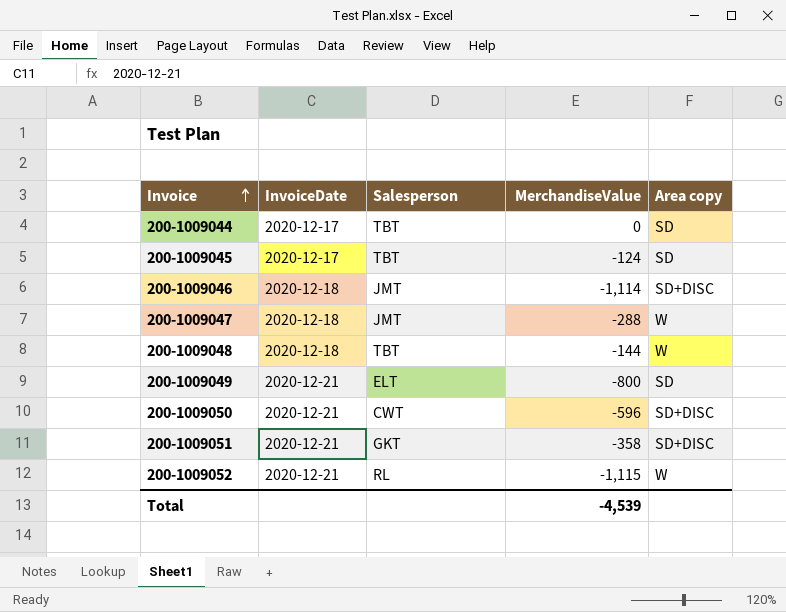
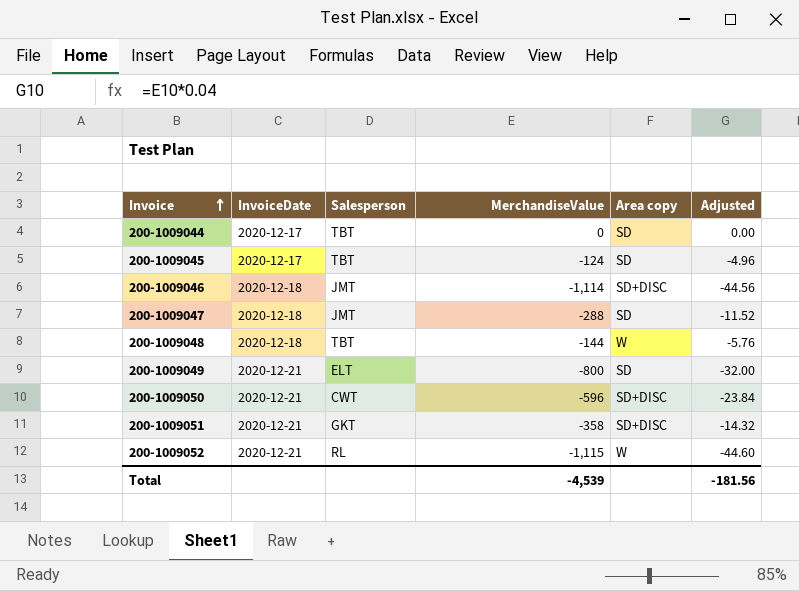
column Adjusted | formula: none -> [MerchandiseValue] * 0.04
200-1009047 | Area copy: W -> SD

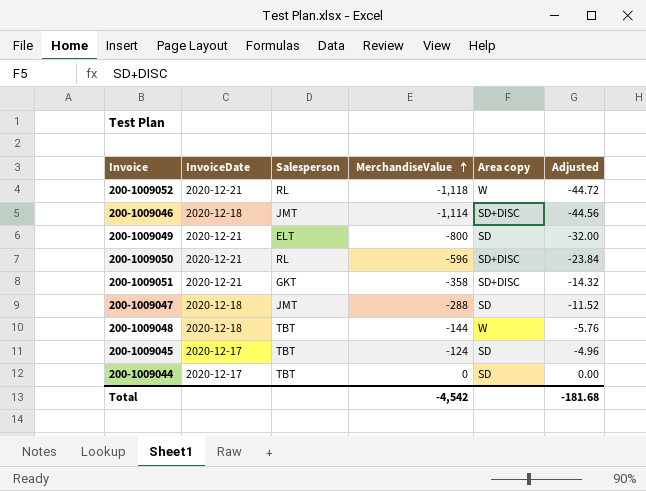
row order: Invoice ascending -> MerchandiseValue ascending
200-1009052 | MerchandiseValue: -1,115 -> -1,118
200-1009052 | Adjusted: -44.60 -> -44.72
200-1009050 | Salesperson: CWT -> RL
Total | MerchandiseValue: -4,539 -> -4,542
Total | Adjusted: -181.56 -> -181.68

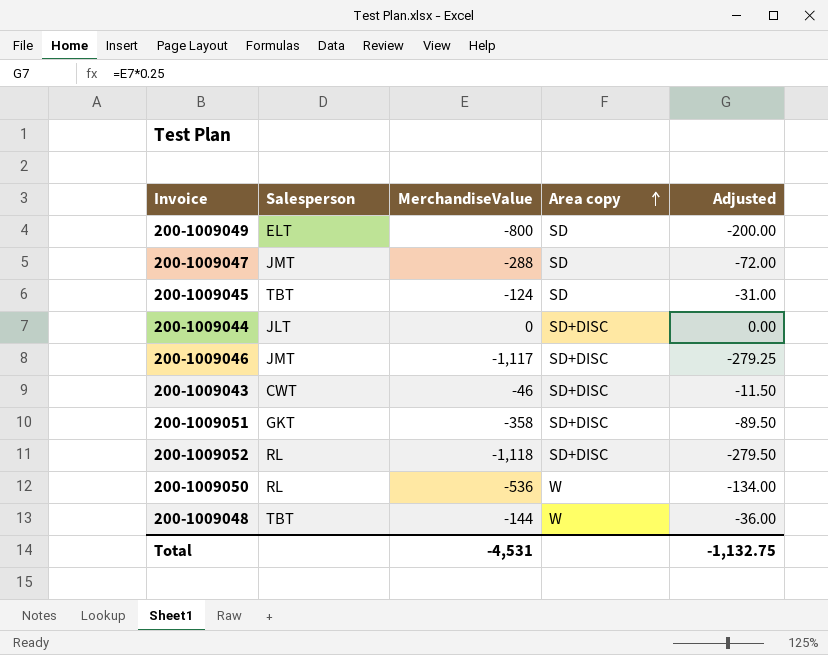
row order: MerchandiseValue ascending -> Area copy ascending
column InvoiceDate | position: 2 -> none
column Adjusted | formula: [MerchandiseValue] * 0.04 -> [MerchandiseValue] * 0.25
200-1009044 | Salesperson: TBT -> JLT
200-1009044 | Area copy: SD -> SD+DISC
200-1009046 | MerchandiseValue: -1,114 -> -1,117
row 200-1009043: none -> CWT | -46 | SD+DISC | -11.50
200-1009052 | Area copy: W -> SD+DISC
200-1009050 | MerchandiseValue: -596 -> -536
200-1009050 | Area copy: SD+DISC -> W
Total | MerchandiseValue: -4,542 -> -4,531
Total | Adjusted: -181.68 -> -1,132.75

